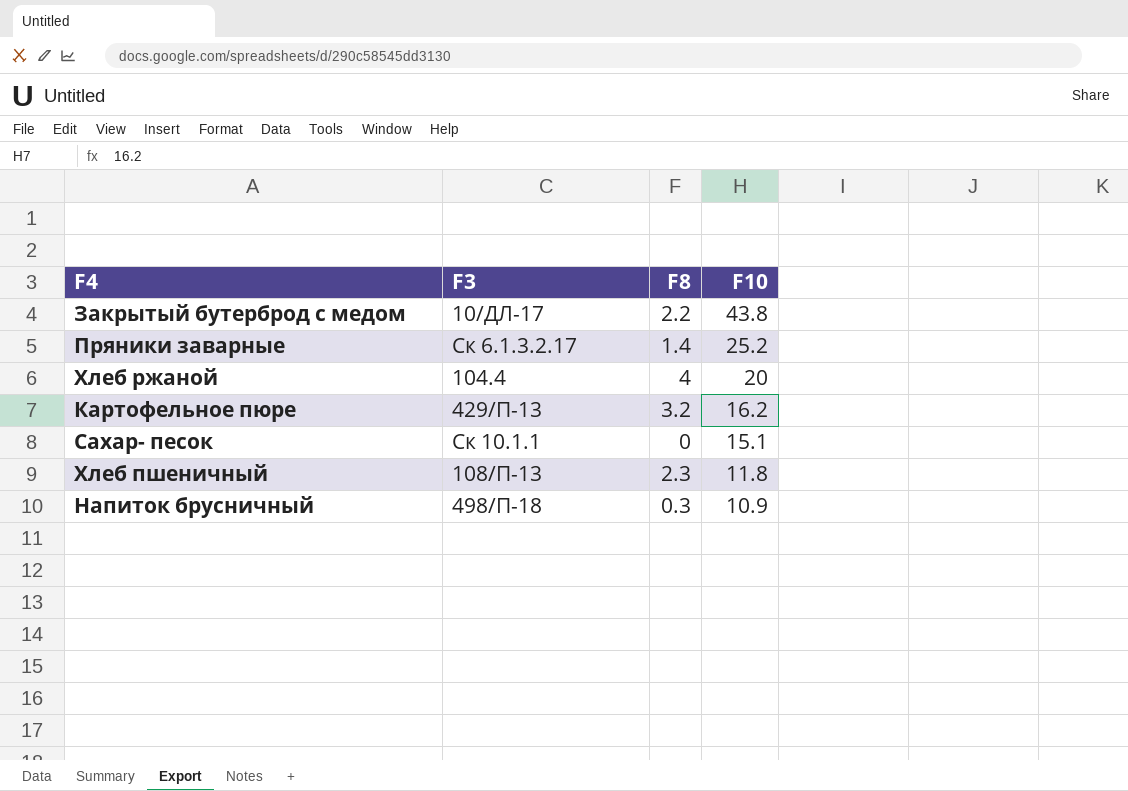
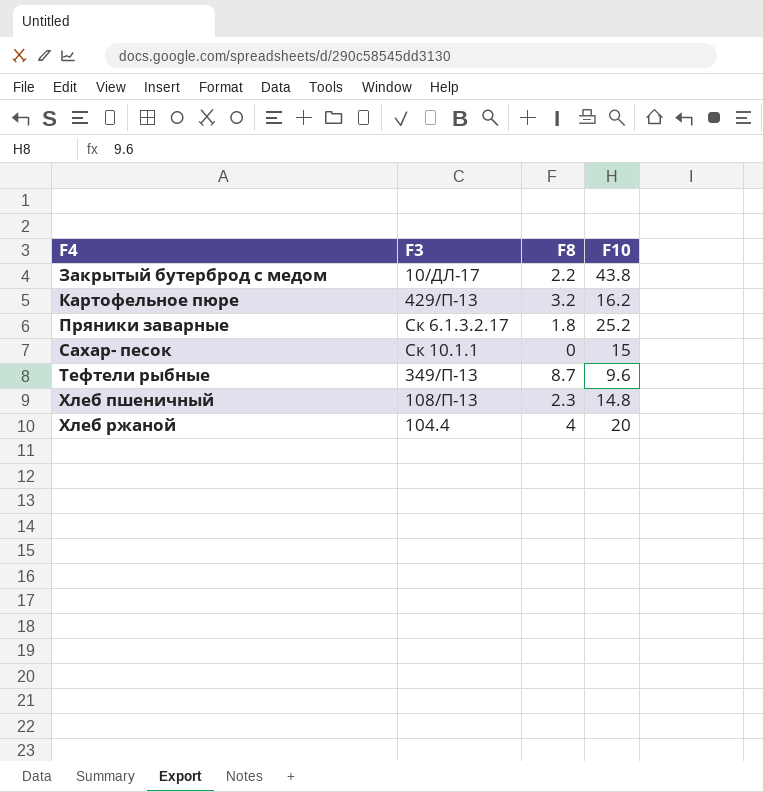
row order: F10 descending -> F4 ascending
row Напиток брусничный: 498/П-18 | 0.3 | 10.9 -> none
Пряники заварные | F8: 1.4 -> 1.8
Сахар- песок | F10: 15.1 -> 15
row Тефтели рыбные: none -> 349/П-13 | 8.7 | 9.6
Хлеб пшеничный | F10: 11.8 -> 14.8

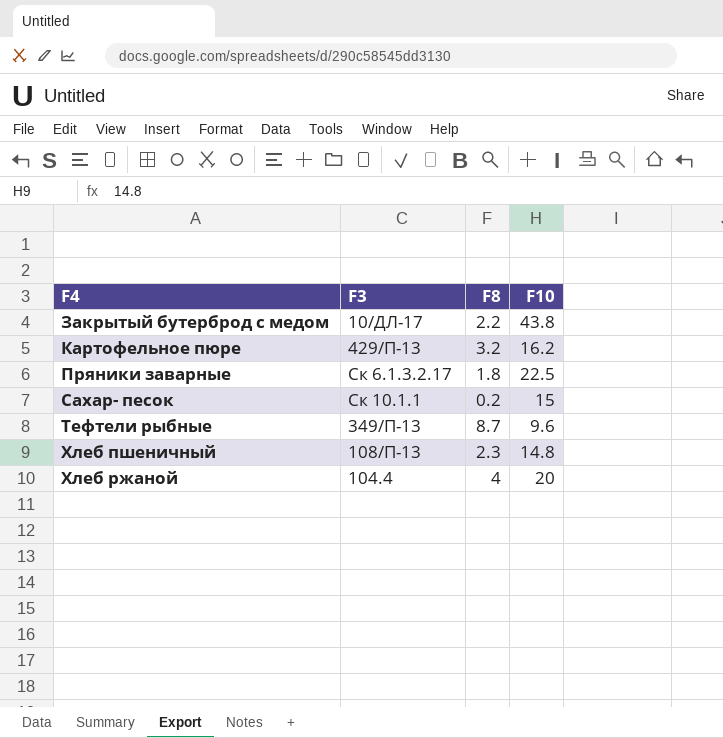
Пряники заварные | F10: 25.2 -> 22.5
Сахар- песок | F8: 0 -> 0.2

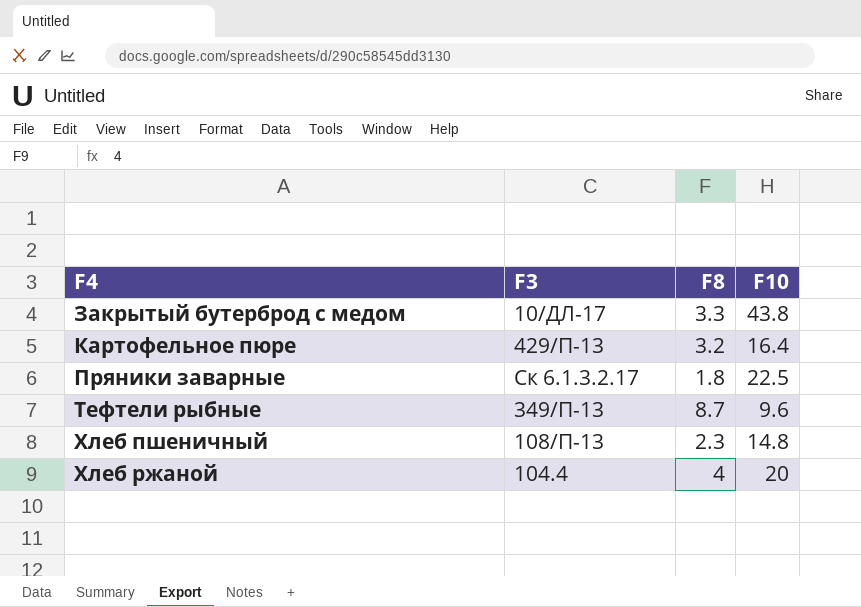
row Сахар- песок: Ск 10.1.1 | 0.2 | 15 -> none
Закрытый бутерброд с медом | F8: 2.2 -> 3.3
Картофельное пюре | F10: 16.2 -> 16.4

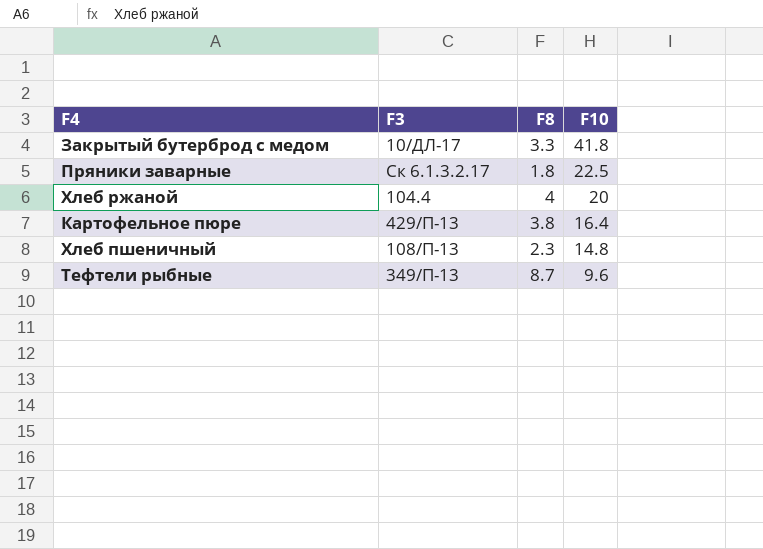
row order: F4 ascending -> F10 descending
Закрытый бутерброд с медом | F10: 43.8 -> 41.8
Картофельное пюре | F8: 3.2 -> 3.8

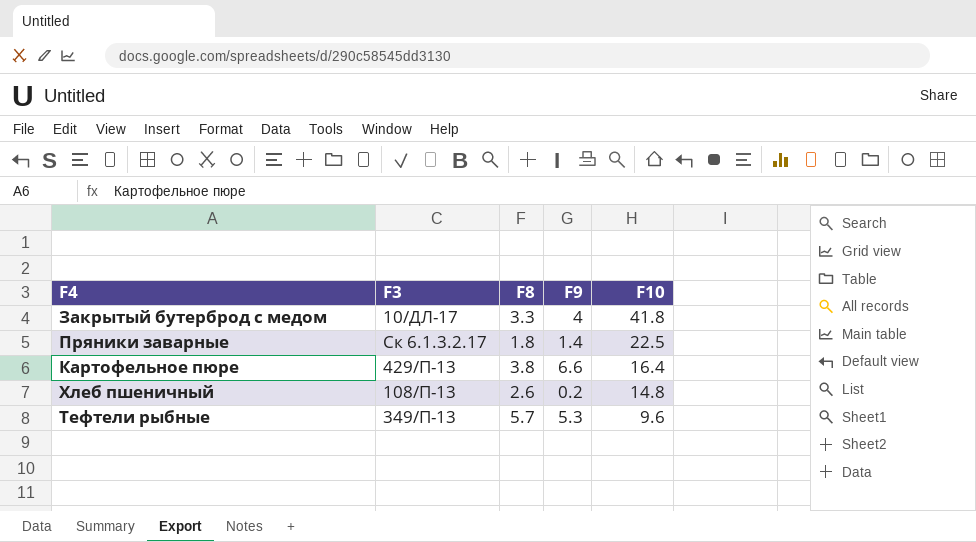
column F9 | position: none -> 4
row Хлеб ржаной: 104.4 | 4 | 20 -> none
Хлеб пшеничный | F8: 2.3 -> 2.6
Тефтели рыбные | F8: 8.7 -> 5.7

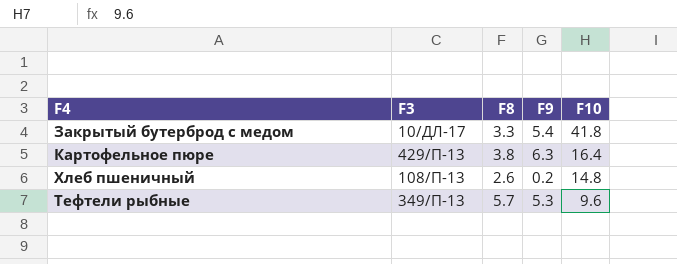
row Пряники заварные: Ск 6.1.3.2.17 | 1.8 | 1.4 | 22.5 -> none
Закрытый бутерброд с медом | F9: 4 -> 5.4
Картофельное пюре | F9: 6.6 -> 6.3

